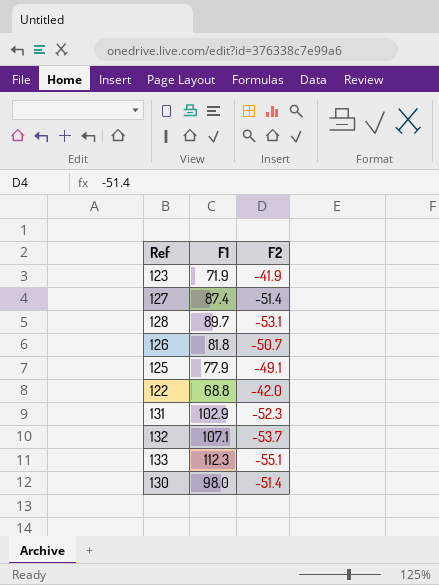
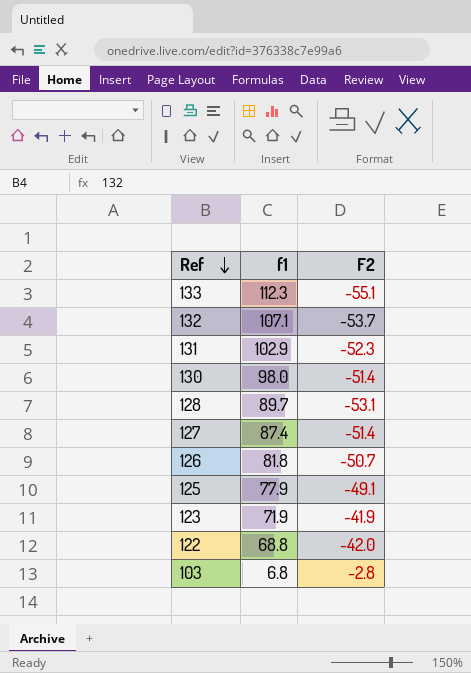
row order: none -> Ref descending
column name: F1 -> f1
row 103: none -> 6.8 | -2.8

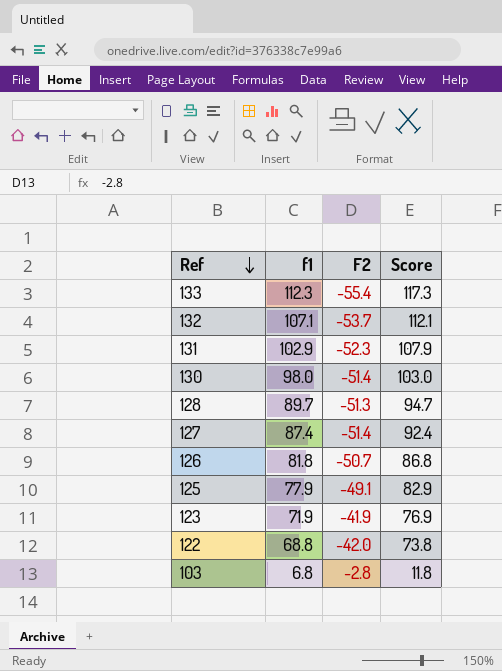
column Score | formula: none -> [f1] + 5
133 | F2: -55.1 -> -55.4
128 | F2: -53.1 -> -51.3

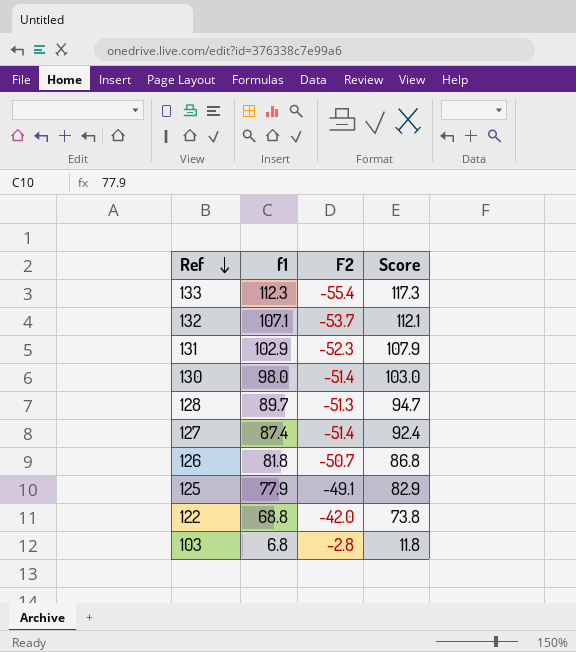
row 123: 71.9 | -41.9 | 76.9 -> none

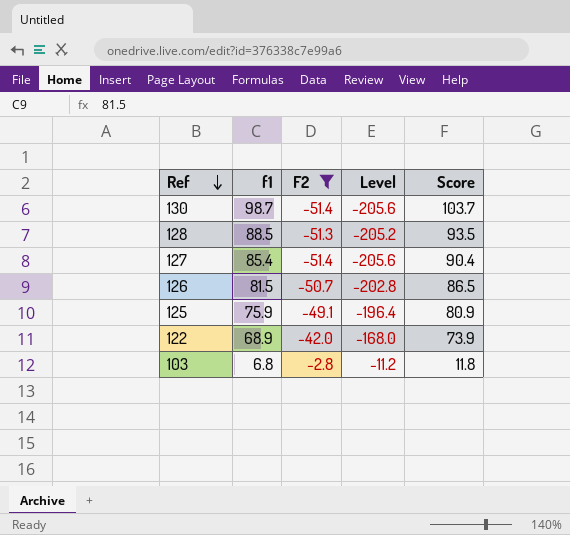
filter: none -> F2 >= -51.4
column Level | formula: none -> [F2] * 4
130 | f1: 98.0 -> 98.7
130 | Score: 103.0 -> 103.7
128 | f1: 89.7 -> 88.5
128 | Score: 94.7 -> 93.5
127 | f1: 87.4 -> 85.4
127 | Score: 92.4 -> 90.4
126 | f1: 81.8 -> 81.5
126 | Score: 86.8 -> 86.5
125 | f1: 77.9 -> 75.9
125 | Score: 82.9 -> 80.9
122 | f1: 68.8 -> 68.9
122 | Score: 73.8 -> 73.9

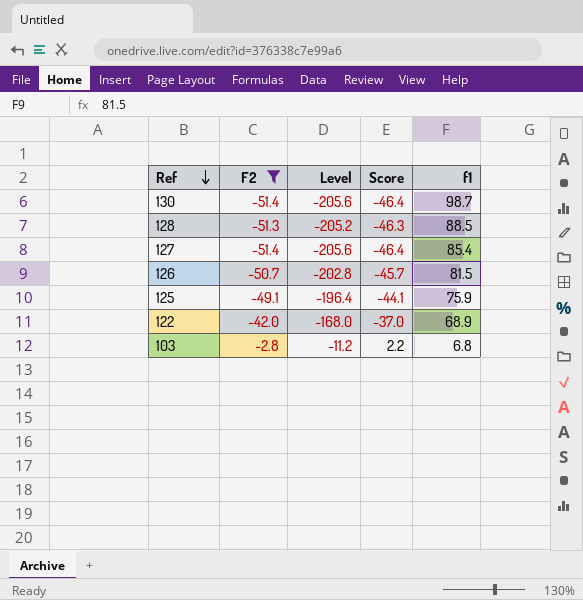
column Score | formula: [f1] + 5 -> [F2] + 5
column f1 | position: 2 -> 5

